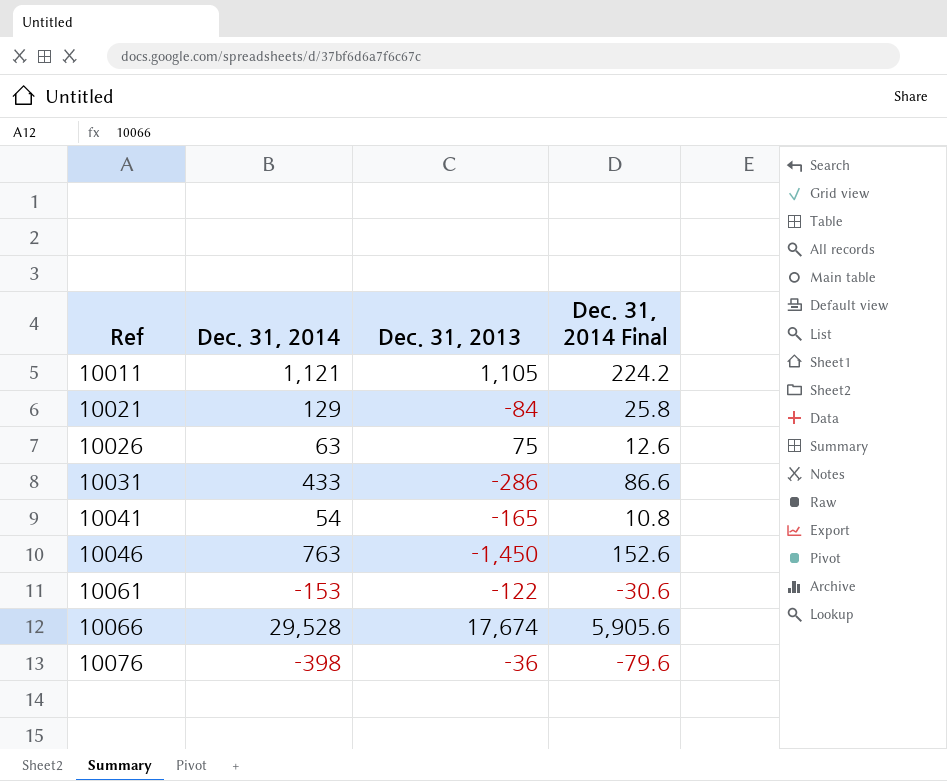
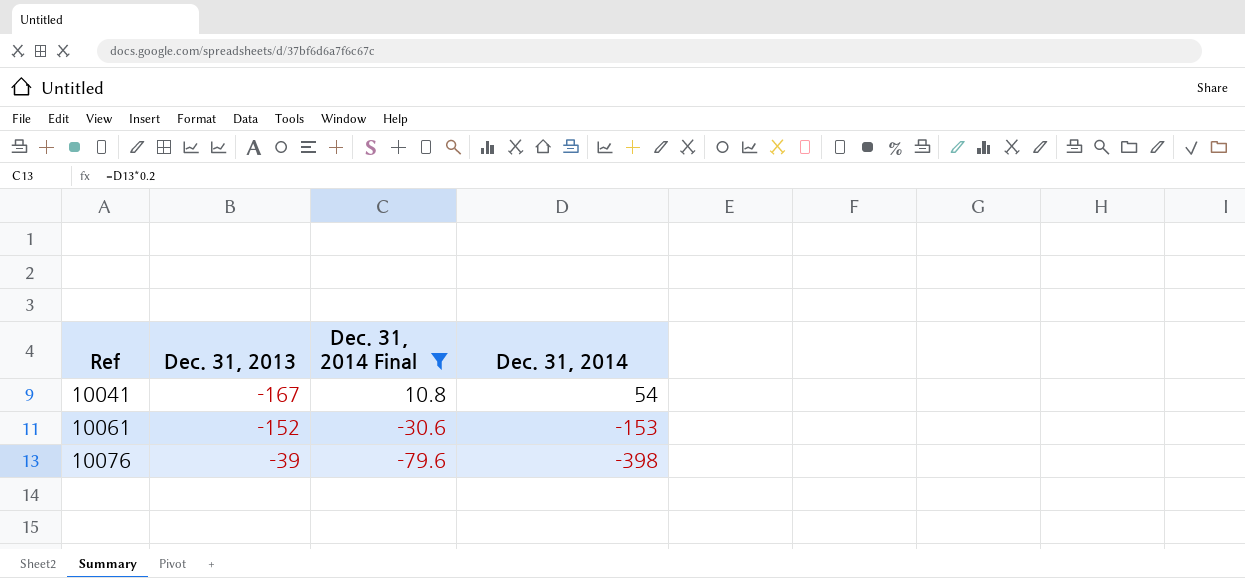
filter: none -> Dec. 31, 2014 Final <= 10.8
column Dec. 31, 2014 | position: 2 -> 4
10041 | Dec. 31, 2013: -165 -> -167
10061 | Dec. 31, 2013: -122 -> -152
10076 | Dec. 31, 2013: -36 -> -39

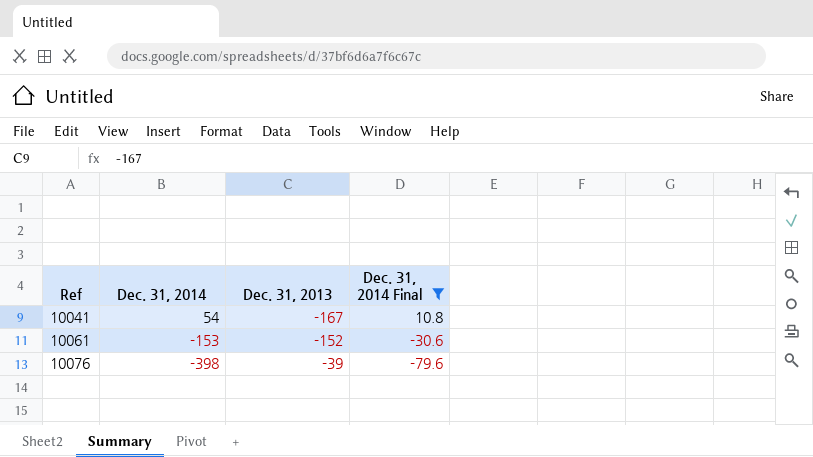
column Dec. 31, 2014 | position: 4 -> 2

